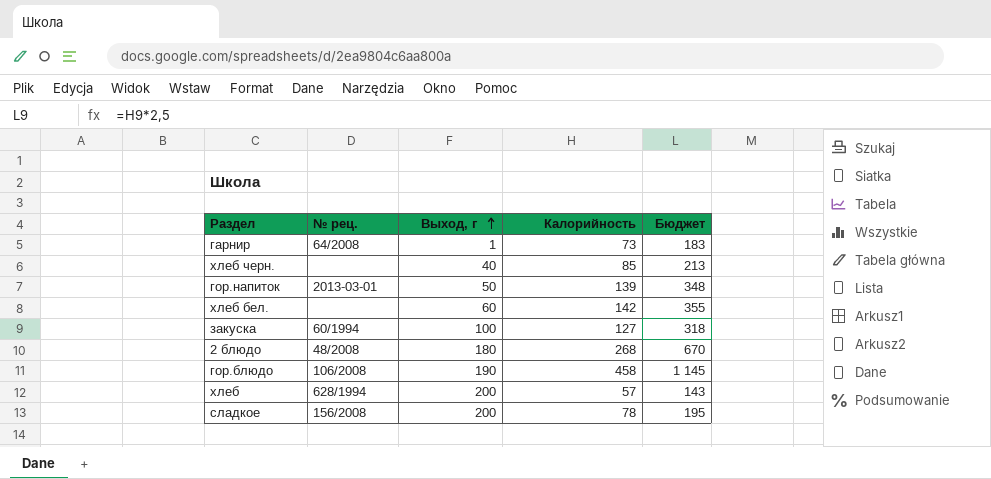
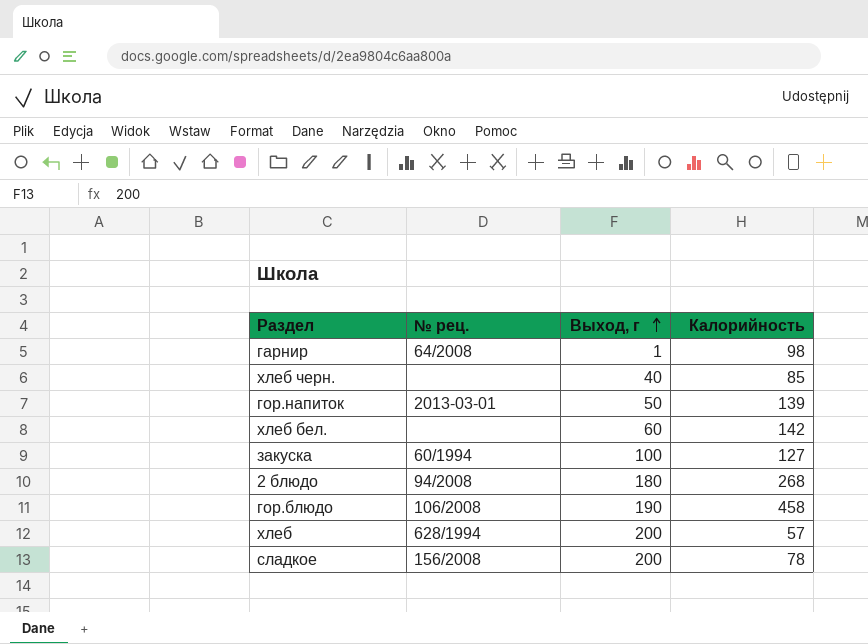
column Бюджет | formula: [Калорийность] * 2,5 -> none
гарнир | Калорийность: 73 -> 98
2 блюдо | № рец.: 48/2008 -> 94/2008

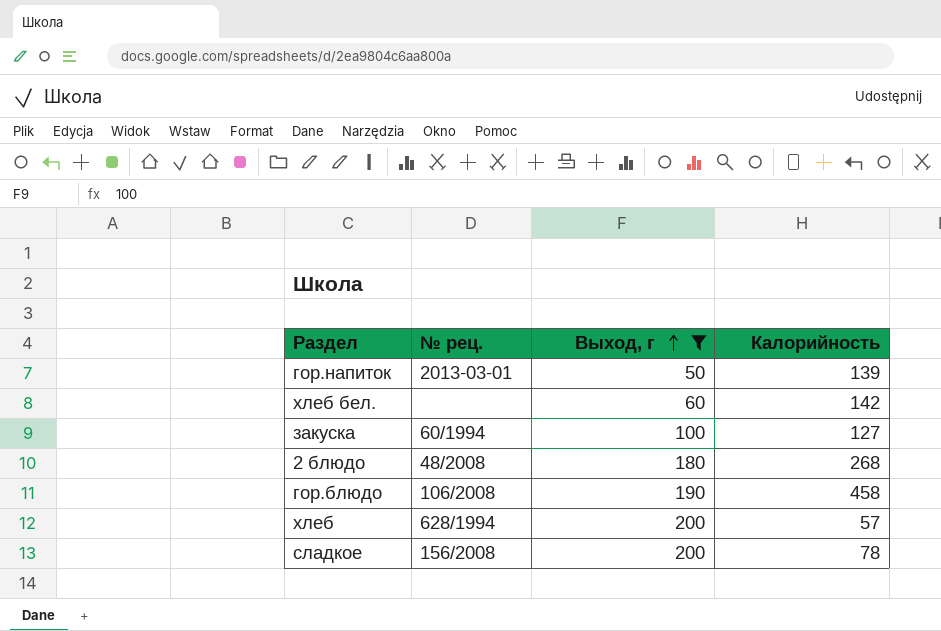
filter: none -> Выход, г >= 50
2 блюдо | № рец.: 94/2008 -> 48/2008

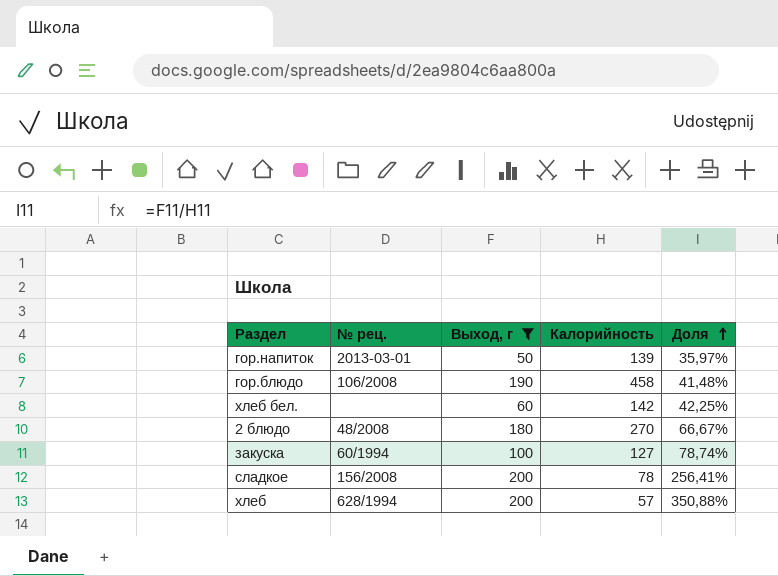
row order: Выход, г ascending -> Доля ascending
column Доля | formula: none -> [Выход, г] / [Калорийность]
2 блюдо | Калорийность: 268 -> 270

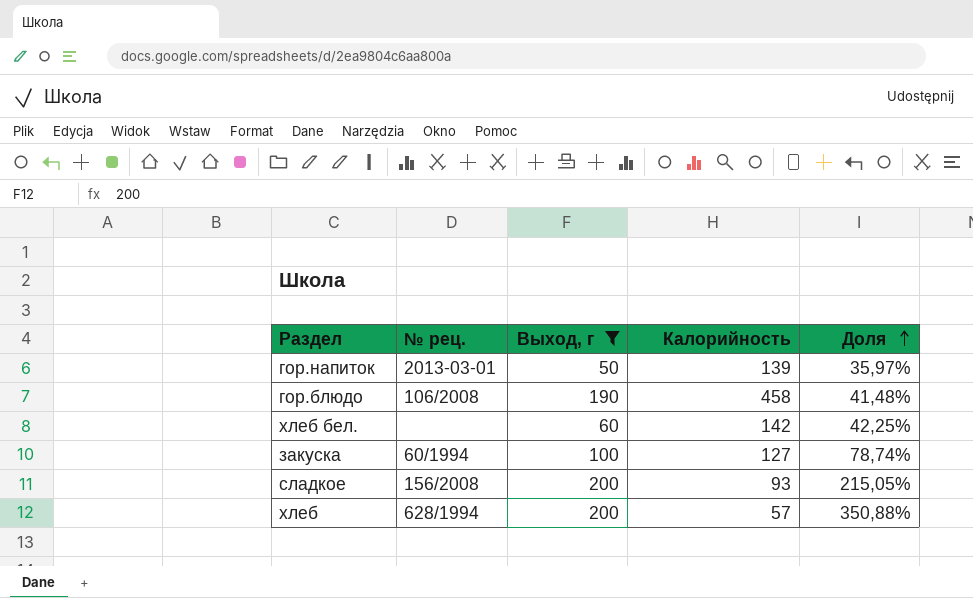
row 2 блюдо: 48/2008 | 180 | 270 | 66,67% -> none
сладкое | Калорийность: 78 -> 93
сладкое | Доля: 256,41% -> 215,05%

